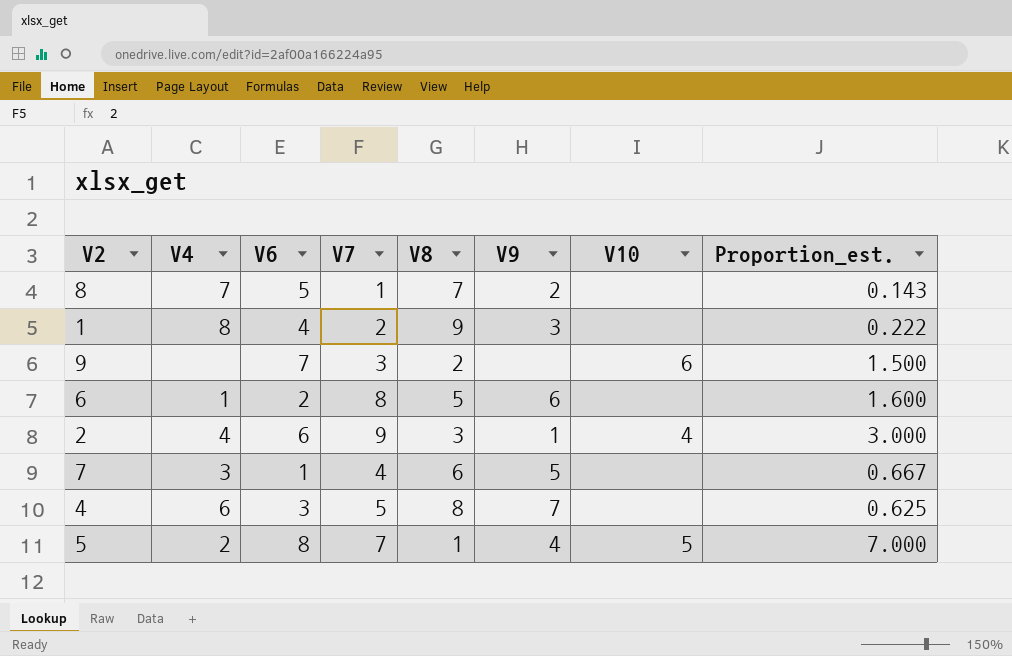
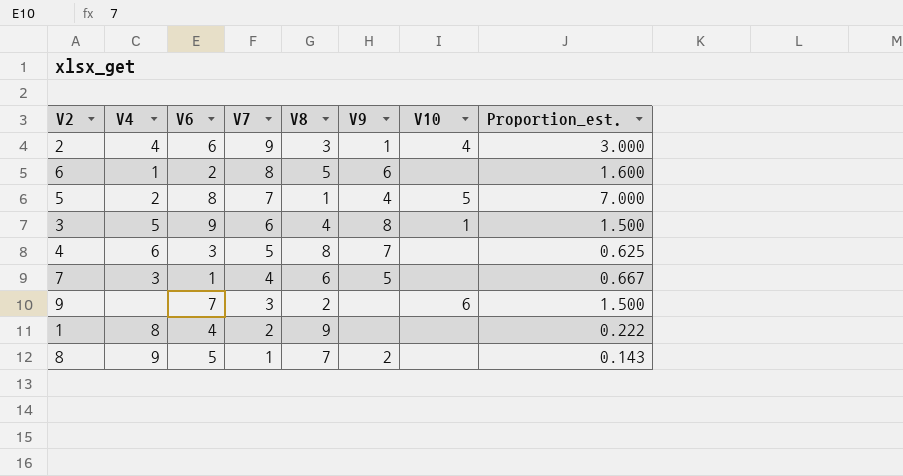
row order: none -> V7 descending
row 3: none -> 5 | 9 | 6 | 4 | 8 | 1 | 1.500
1 | V9: 3 -> none
8 | V4: 7 -> 9

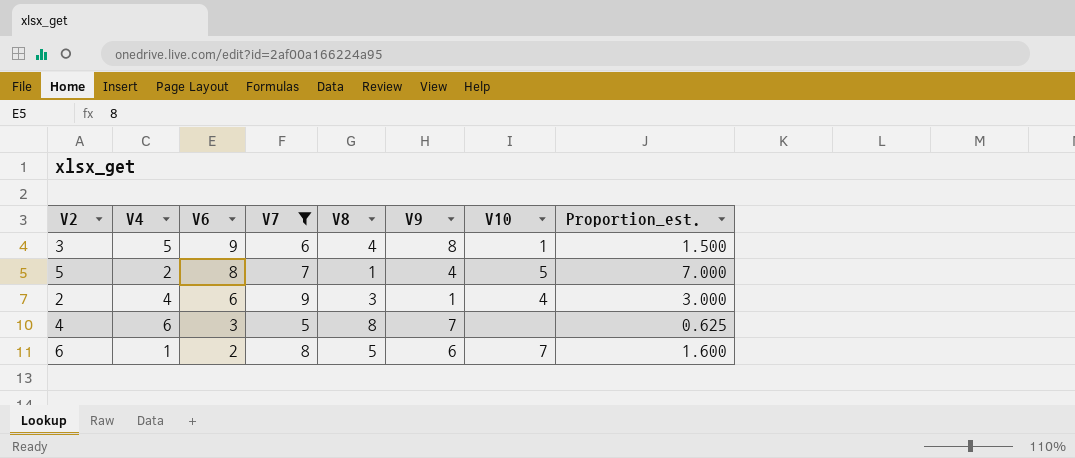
filter: none -> V7 >= 5
row order: V7 descending -> V6 descending
6 | V10: none -> 7

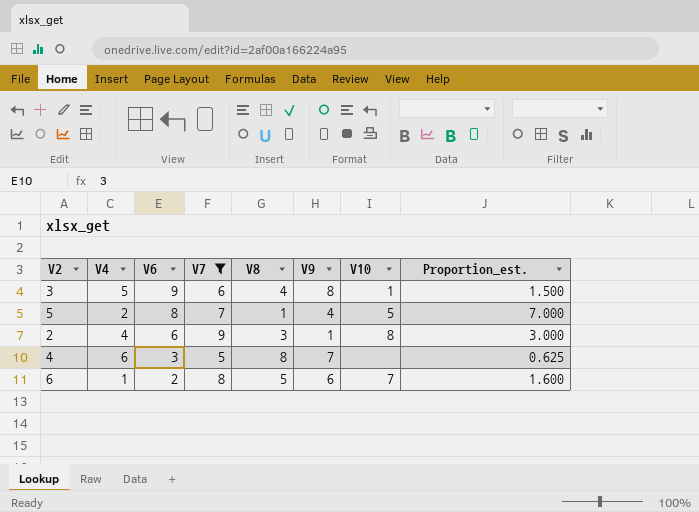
2 | V10: 4 -> 8

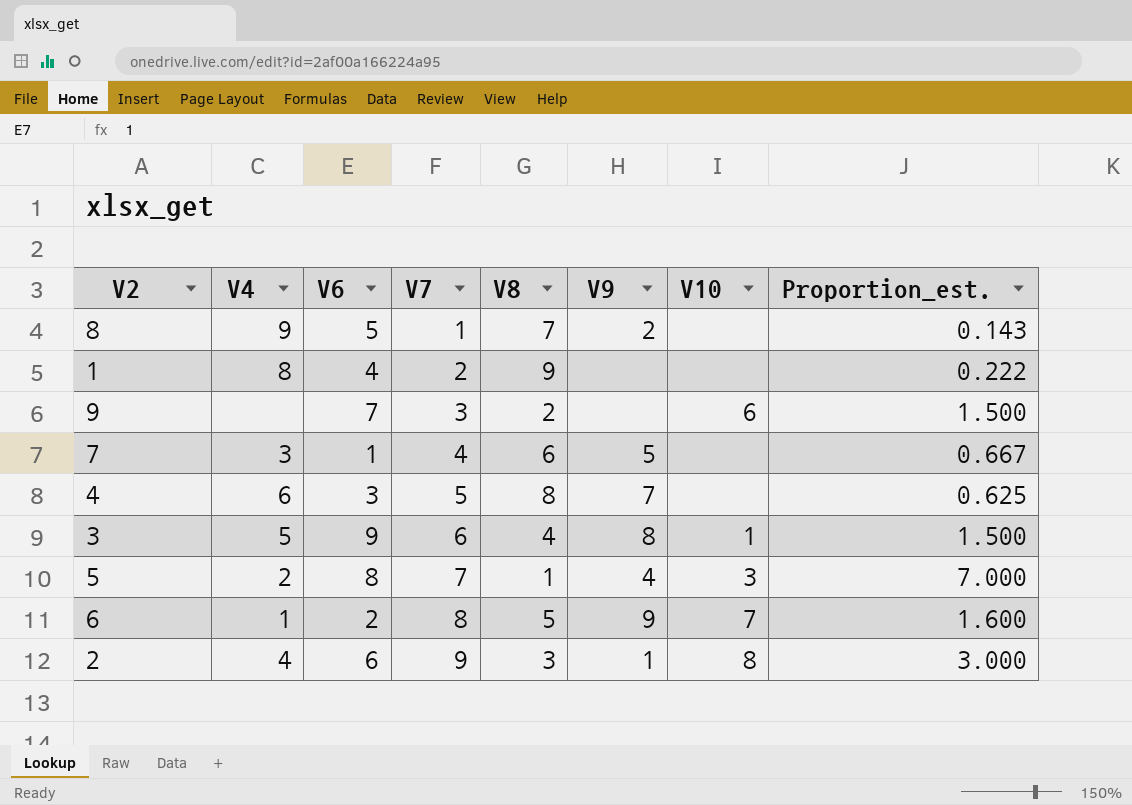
filter: V7 >= 5 -> none
row order: V6 descending -> V7 ascending
5 | V10: 5 -> 3
6 | V9: 6 -> 9

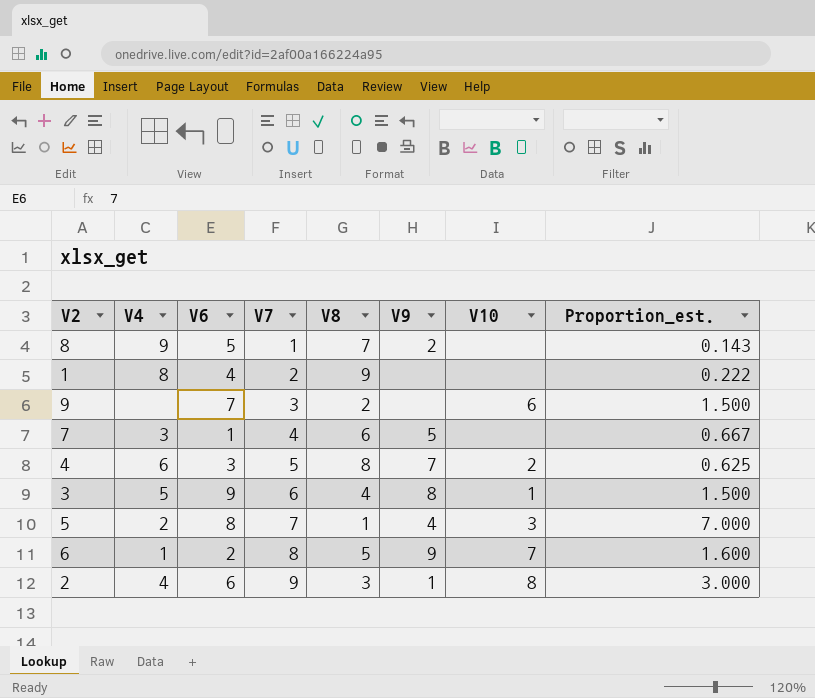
4 | V10: none -> 2

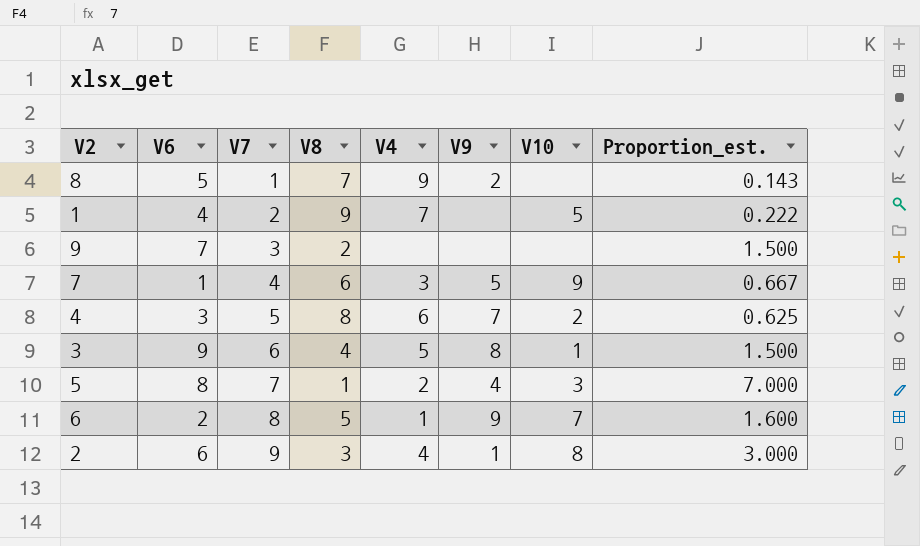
column V4 | position: 2 -> 5
1 | V4: 8 -> 7
1 | V10: none -> 5
9 | V10: 6 -> none
7 | V10: none -> 9

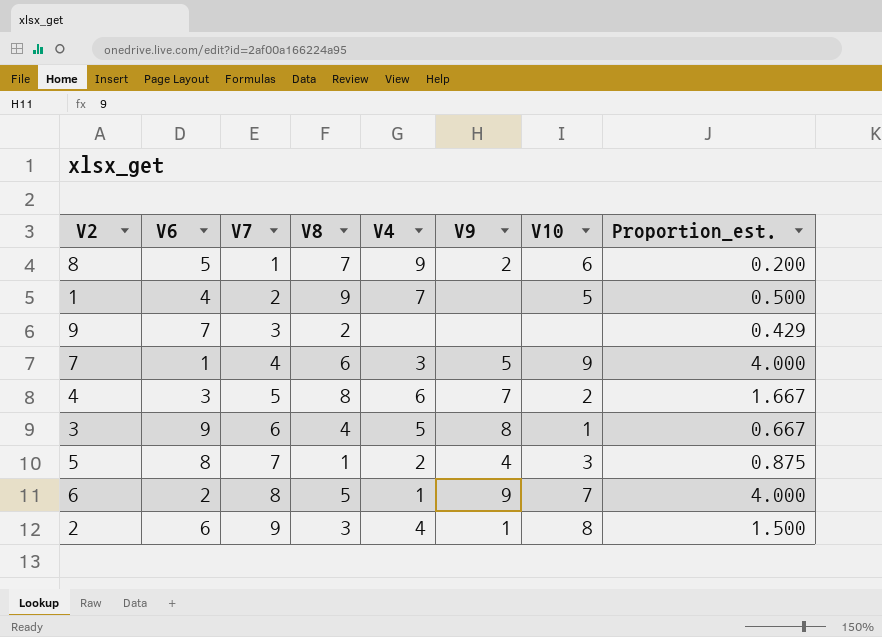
column Proportion_est. | formula: [V7] / [V8] -> [V7] / [V6]
8 | V10: none -> 6

